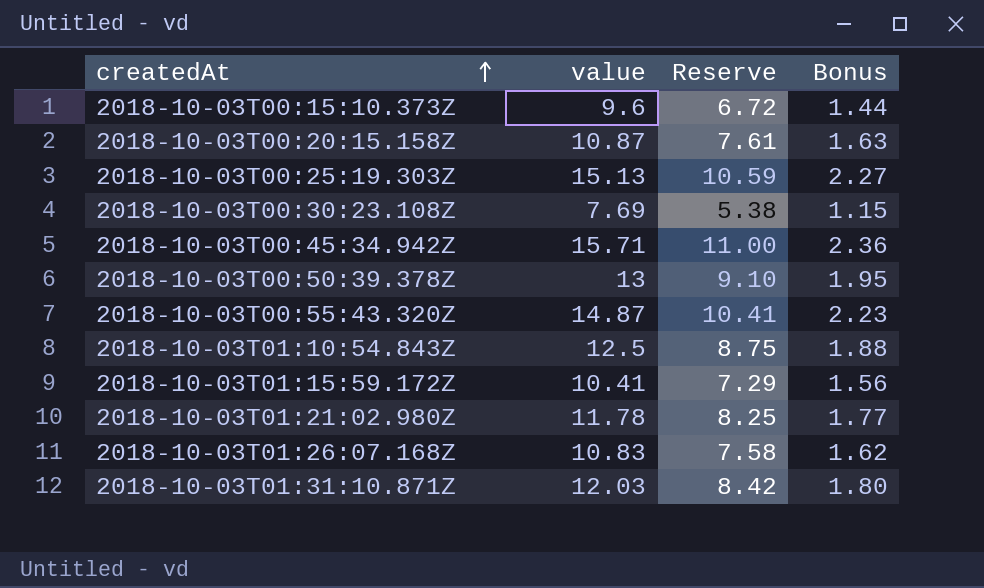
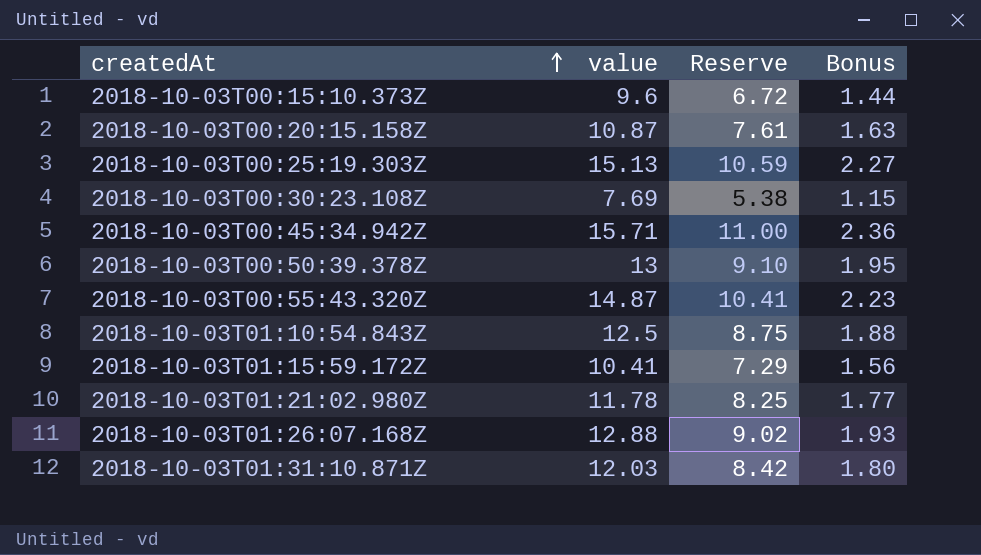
2018-10-03T01:26:07.168Z | value: 10.83 -> 12.88
2018-10-03T01:26:07.168Z | Reserve: 7.58 -> 9.02
2018-10-03T01:26:07.168Z | Bonus: 1.62 -> 1.93

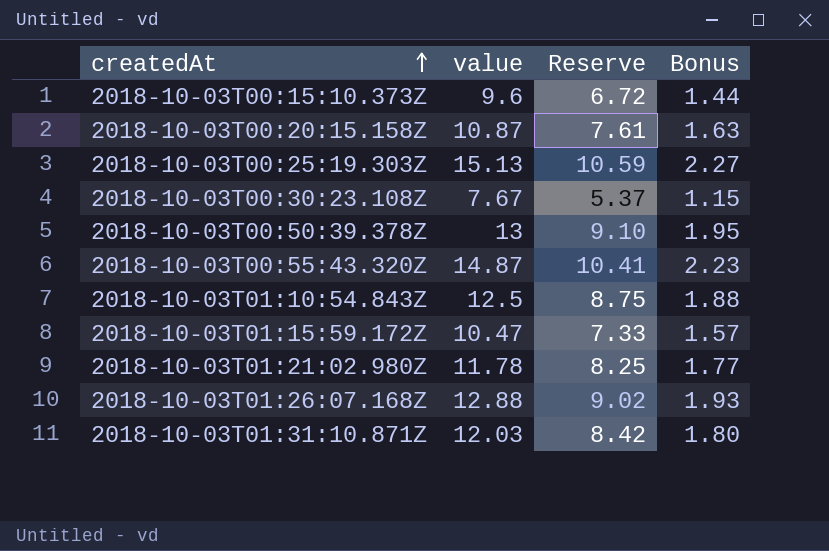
row 2018-10-03T00:45:34.942Z: 15.71 | 11.00 | 2.36 -> none
2018-10-03T00:30:23.108Z | value: 7.69 -> 7.67
2018-10-03T00:30:23.108Z | Reserve: 5.38 -> 5.37
2018-10-03T01:15:59.172Z | value: 10.41 -> 10.47
2018-10-03T01:15:59.172Z | Reserve: 7.29 -> 7.33
2018-10-03T01:15:59.172Z | Bonus: 1.56 -> 1.57

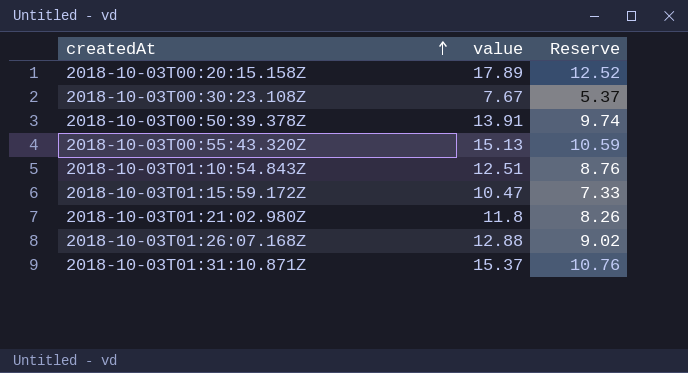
column Bonus | formula: [value] * 0.15 -> none
row 2018-10-03T00:15:10.373Z: 9.6 | 6.72 | 1.44 -> none
row 2018-10-03T00:25:19.303Z: 15.13 | 10.59 | 2.27 -> none
2018-10-03T00:20:15.158Z | value: 10.87 -> 17.89
2018-10-03T00:20:15.158Z | Reserve: 7.61 -> 12.52
2018-10-03T00:50:39.378Z | value: 13 -> 13.91
2018-10-03T00:50:39.378Z | Reserve: 9.10 -> 9.74
2018-10-03T00:55:43.320Z | value: 14.87 -> 15.13
2018-10-03T00:55:43.320Z | Reserve: 10.41 -> 10.59
2018-10-03T01:10:54.843Z | value: 12.5 -> 12.51
2018-10-03T01:10:54.843Z | Reserve: 8.75 -> 8.76
2018-10-03T01:21:02.980Z | value: 11.78 -> 11.8
2018-10-03T01:21:02.980Z | Reserve: 8.25 -> 8.26
2018-10-03T01:31:10.871Z | value: 12.03 -> 15.37
2018-10-03T01:31:10.871Z | Reserve: 8.42 -> 10.76

